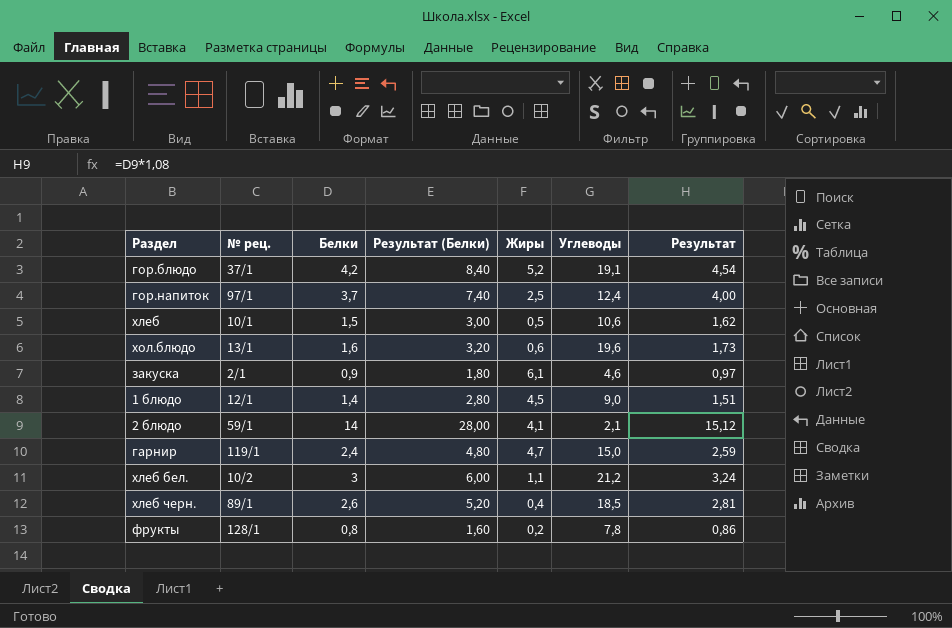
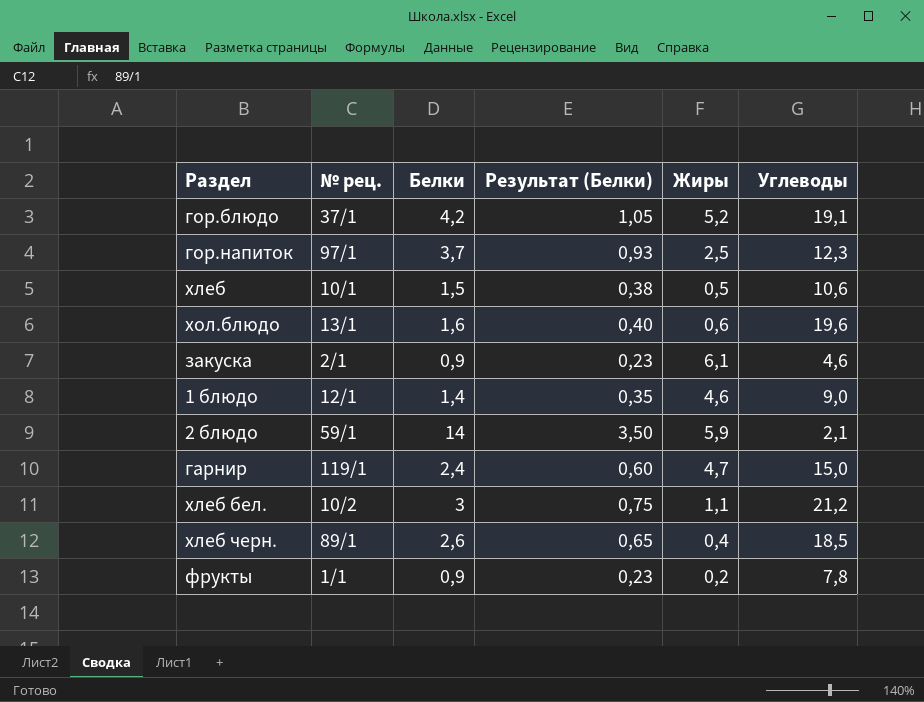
column Результат | formula: [Белки] * 1,08 -> none
column Результат (Белки) | formula: [Белки] * 2 -> [Белки] * 0,25
гор.напиток | Углеводы: 12,4 -> 12,3
1 блюдо | Жиры: 4,5 -> 4,6
2 блюдо | Жиры: 4,1 -> 5,9
фрукты | № рец.: 128/1 -> 1/1
фрукты | Белки: 0,8 -> 0,9

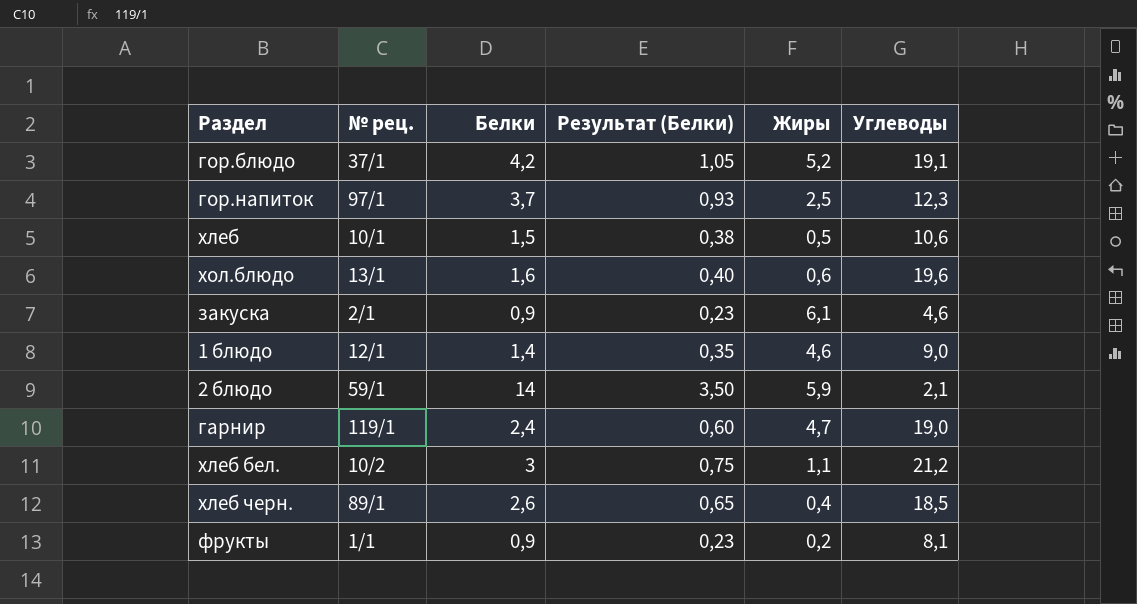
гарнир | Углеводы: 15,0 -> 19,0
фрукты | Углеводы: 7,8 -> 8,1

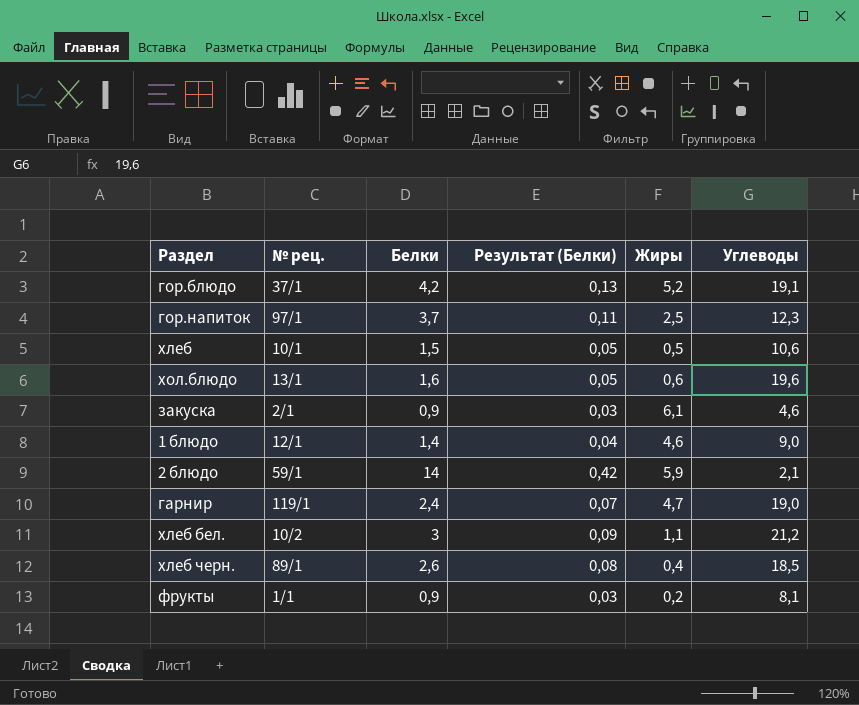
column Результат (Белки) | formula: [Белки] * 0,25 -> [Белки] * 0,03

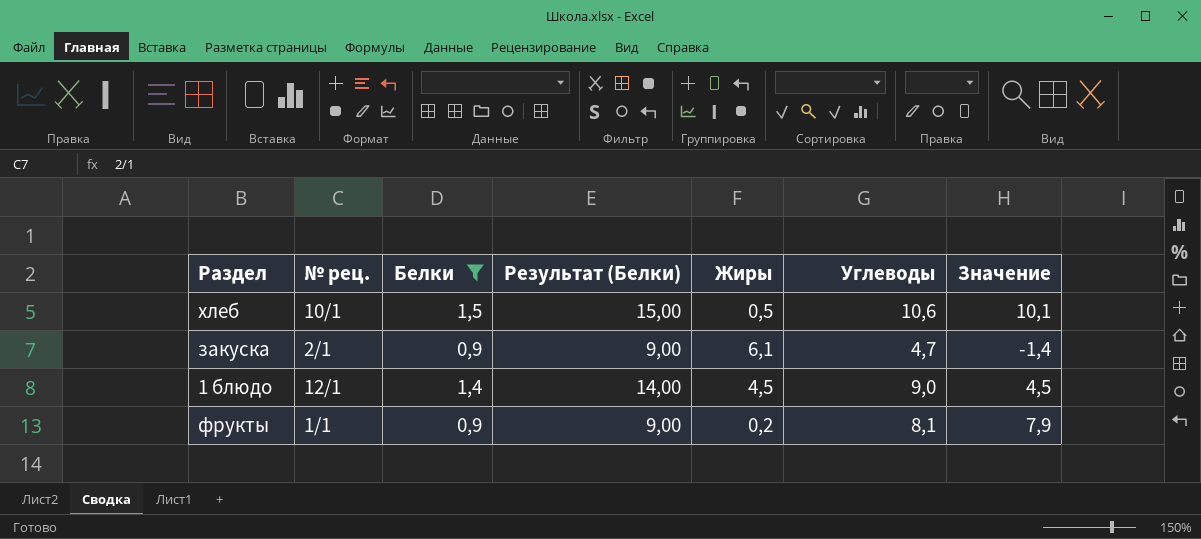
filter: none -> Белки <= 1,5
column Результат (Белки) | formula: [Белки] * 0,03 -> [Белки] * 10
column Значение | formula: none -> [Углеводы] - [Жиры]
закуска | Углеводы: 4,6 -> 4,7
1 блюдо | Жиры: 4,6 -> 4,5

